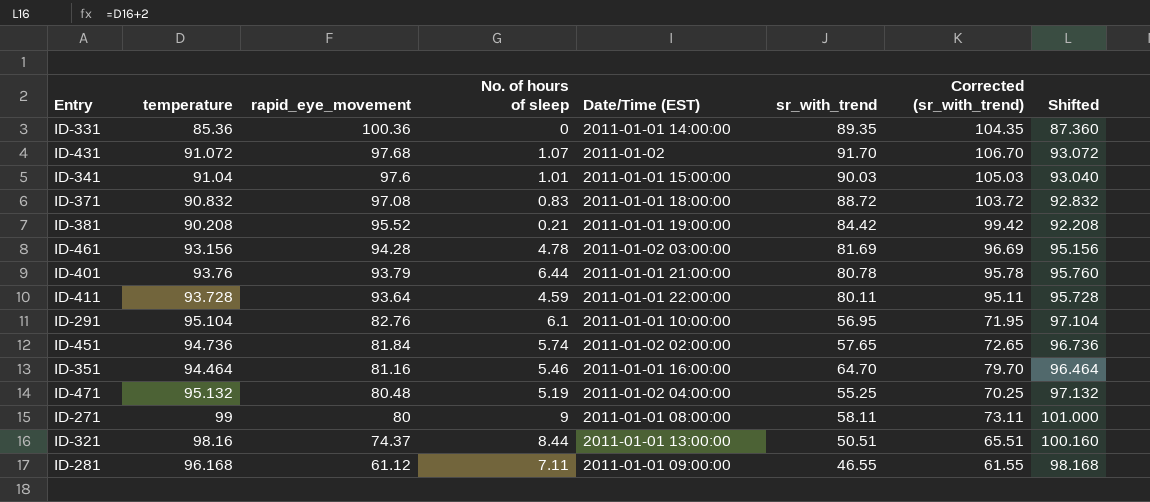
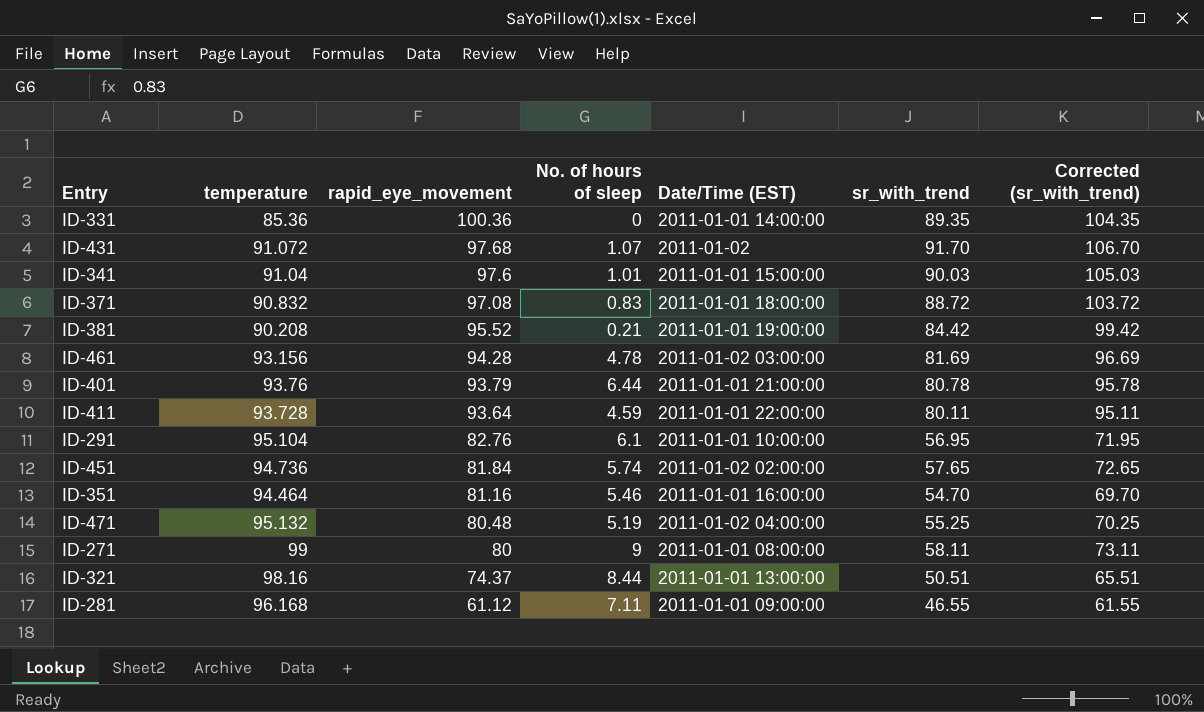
column Shifted | formula: [temperature] + 2 -> none
ID-351 | sr_with_trend: 64.70 -> 54.70
ID-351 | Corrected (sr_with_trend): 79.70 -> 69.70

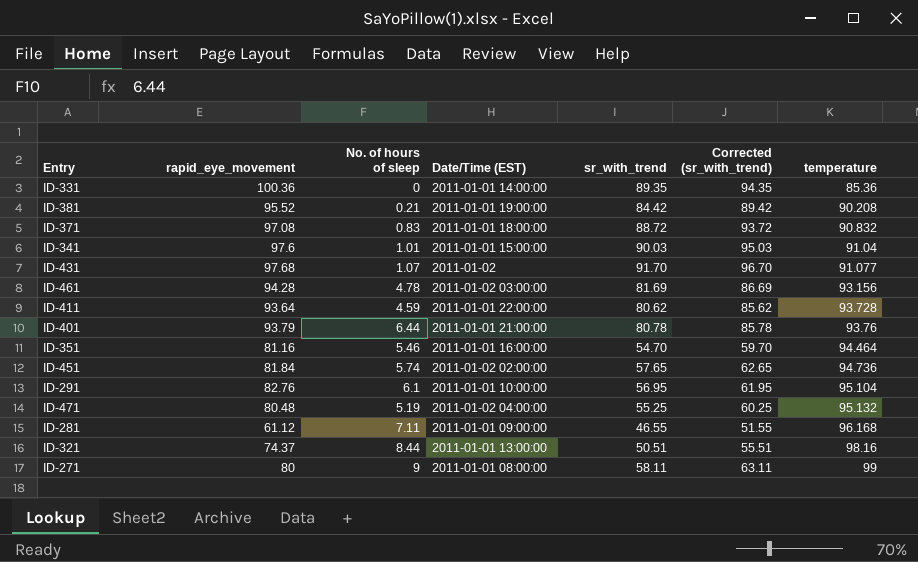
row order: rapid_eye_movement descending -> temperature ascending
column Corrected (sr_with_trend) | formula: [sr_with_trend] + 15 -> [sr_with_trend] + 5
column temperature | position: 2 -> 7
ID-431 | temperature: 91.072 -> 91.077
ID-411 | sr_with_trend: 80.11 -> 80.62

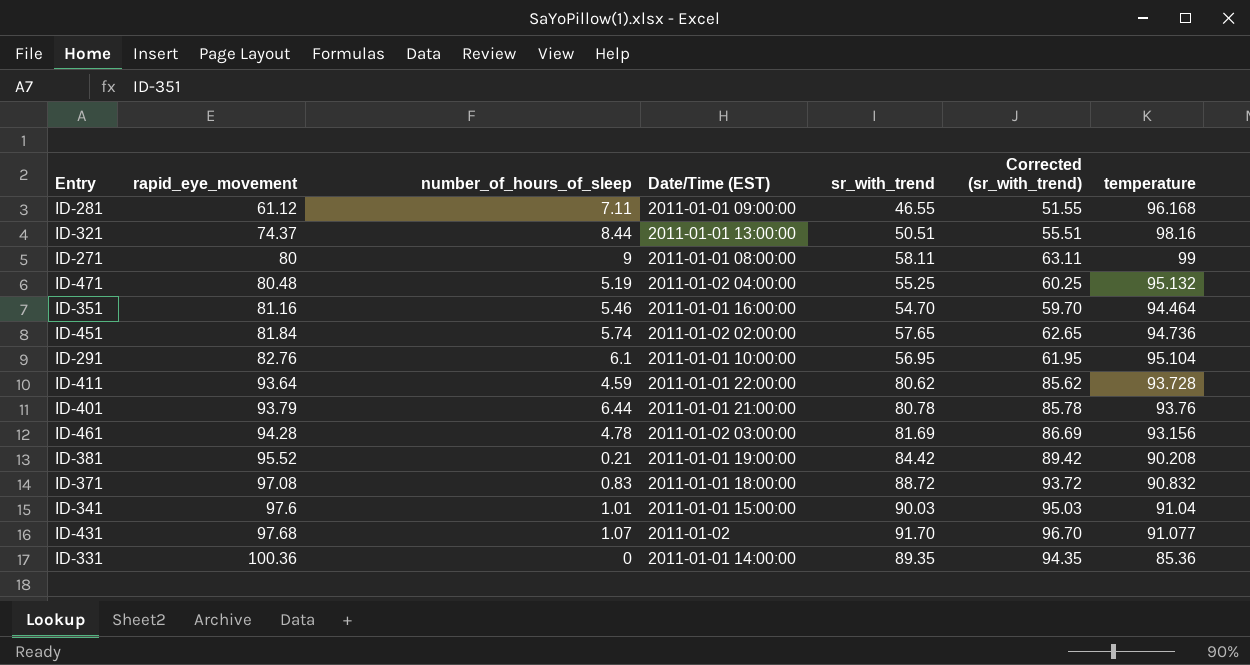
row order: temperature ascending -> rapid_eye_movement ascending
column name: No. of hours of sleep -> number_of_hours_of_sleep

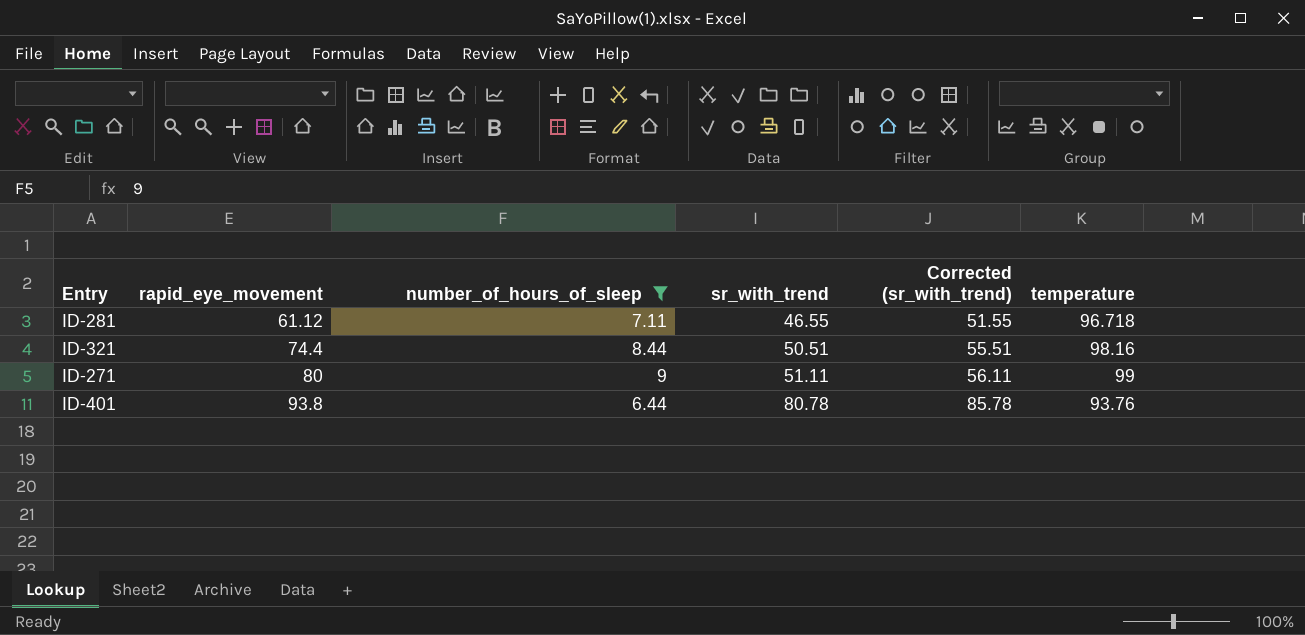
filter: none -> number_of_hours_of_sleep >= 6.44
column Date/Time (EST) | position: 4 -> none
ID-281 | temperature: 96.168 -> 96.718
ID-321 | rapid_eye_movement: 74.37 -> 74.4
ID-271 | sr_with_trend: 58.11 -> 51.11
ID-271 | Corrected (sr_with_trend): 63.11 -> 56.11
ID-401 | rapid_eye_movement: 93.79 -> 93.8

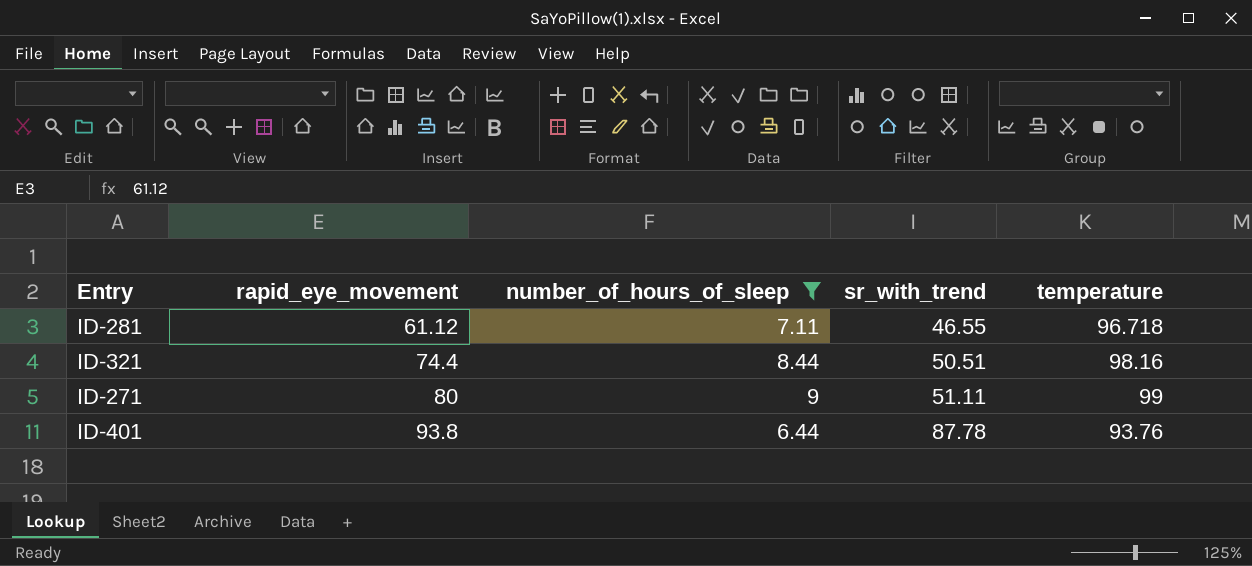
column Corrected (sr_with_trend) | formula: [sr_with_trend] + 5 -> none
ID-401 | sr_with_trend: 80.78 -> 87.78

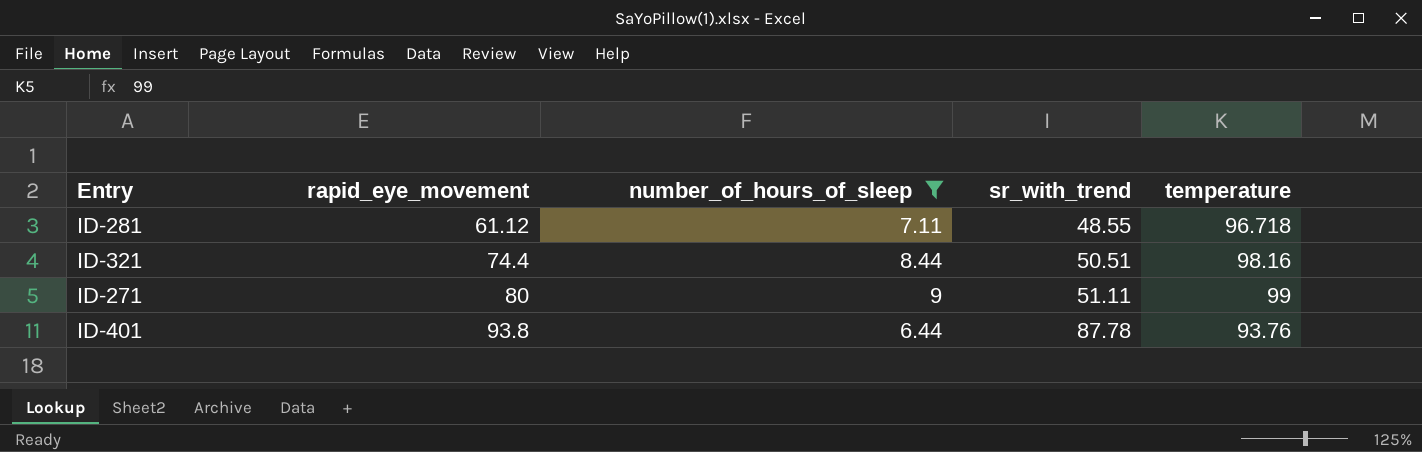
ID-281 | sr_with_trend: 46.55 -> 48.55

